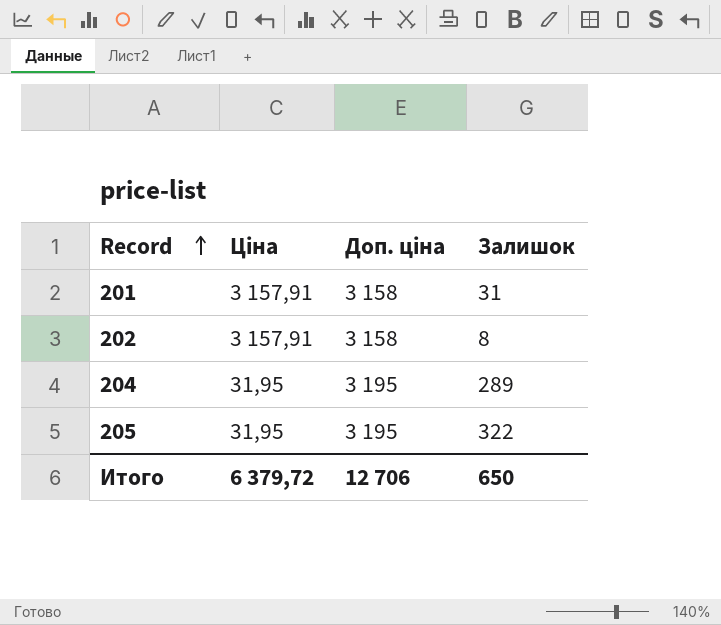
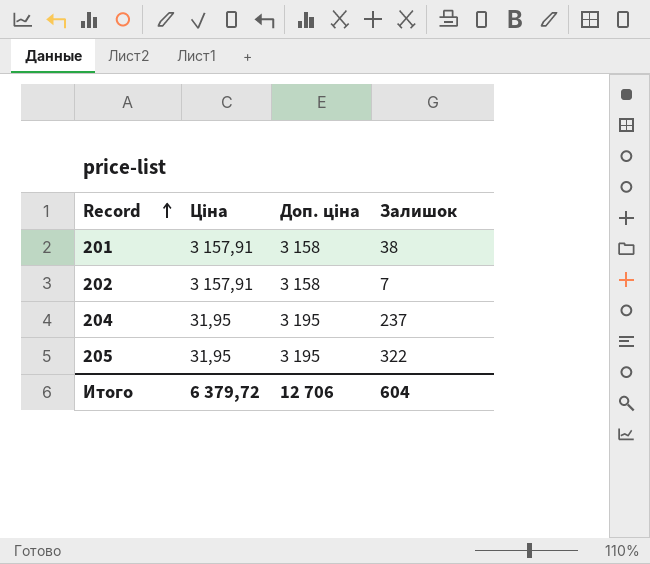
201 | Залишок: 31 -> 38
202 | Залишок: 8 -> 7
204 | Залишок: 289 -> 237
Итого | Залишок: 650 -> 604

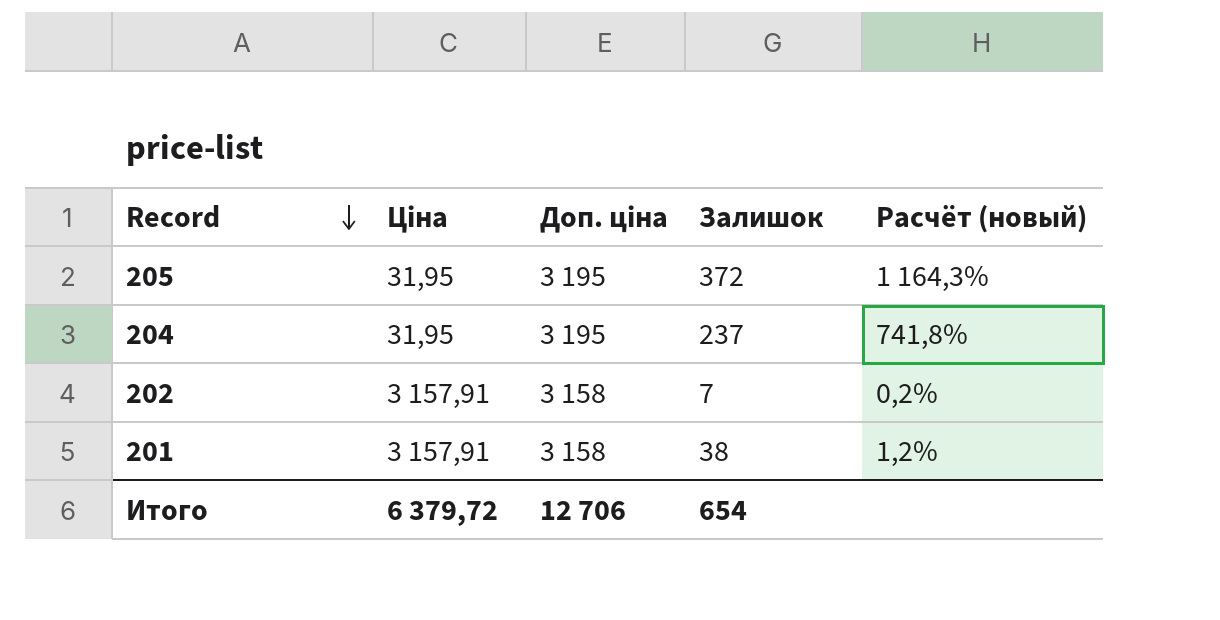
row order: Record ascending -> Record descending
column Расчёт (новый) | formula: none -> [Залишок] / [Ціна]
205 | Залишок: 322 -> 372
Итого | Залишок: 604 -> 654

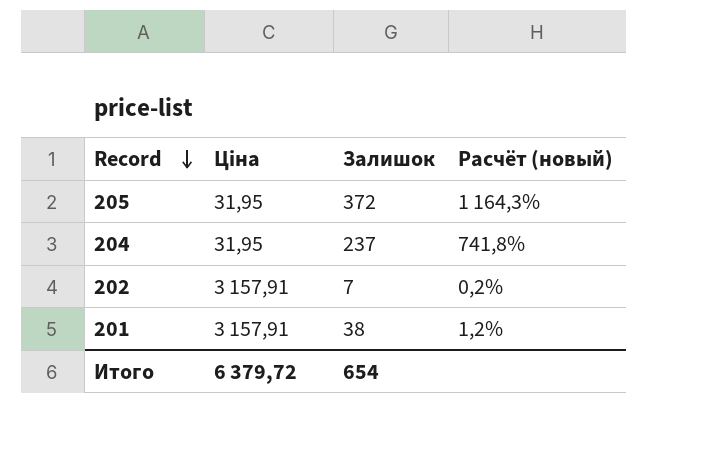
column Доп. ціна | position: 3 -> none

